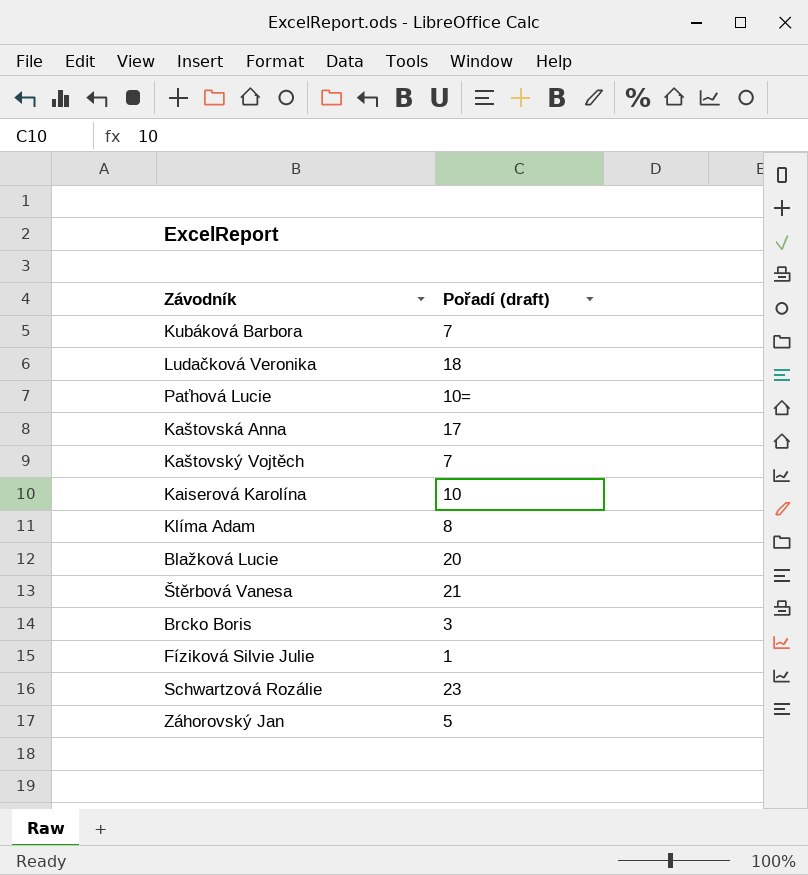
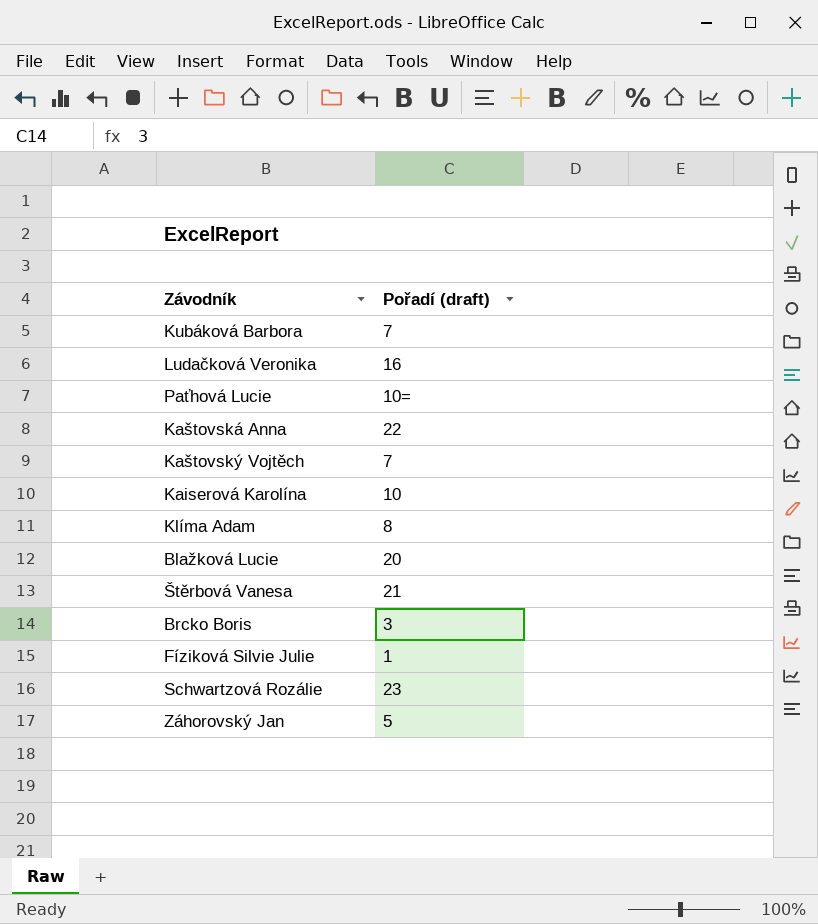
Ludačková Veronika | Pořadí (draft): 18 -> 16
Kaštovská Anna | Pořadí (draft): 17 -> 22

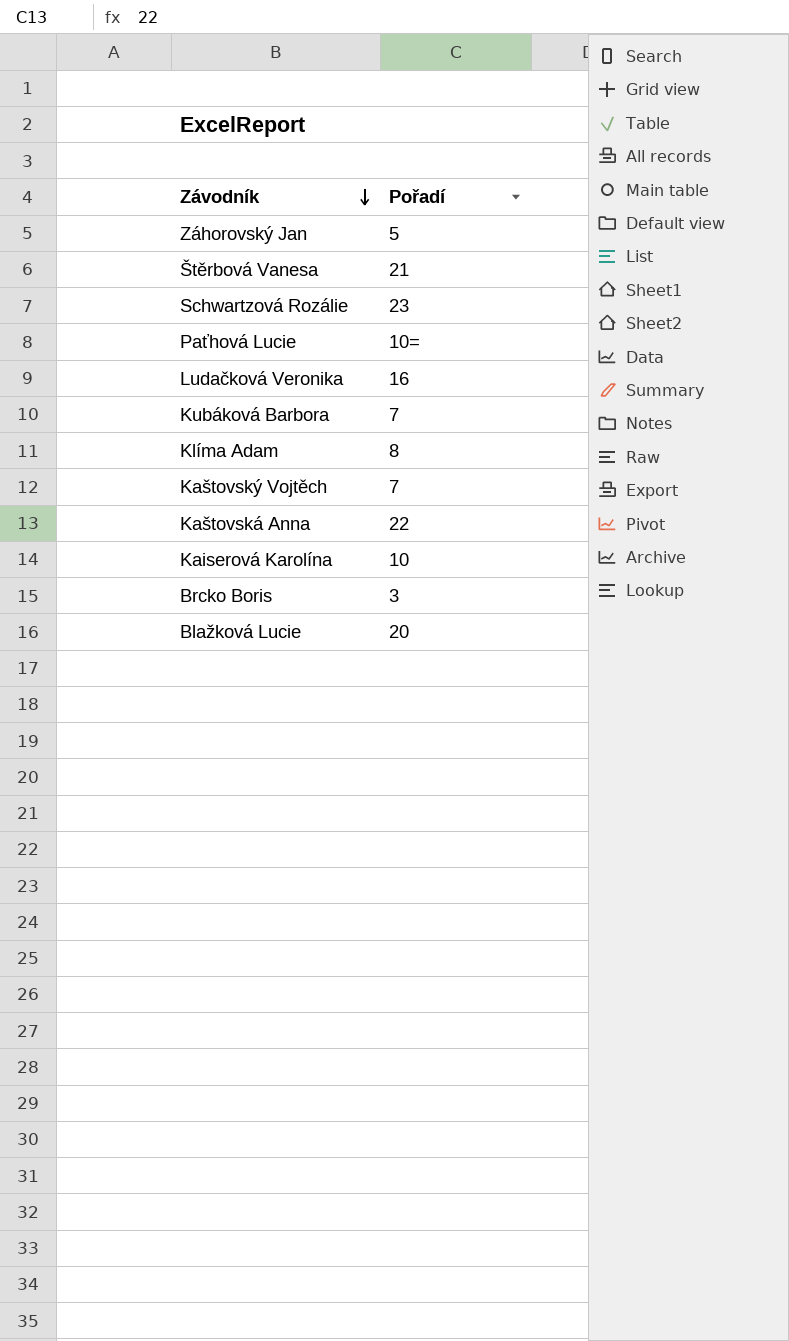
row order: none -> Závodník descending
column name: Pořadí (draft) -> Pořadí
row Fíziková Silvie Julie: 1 -> none

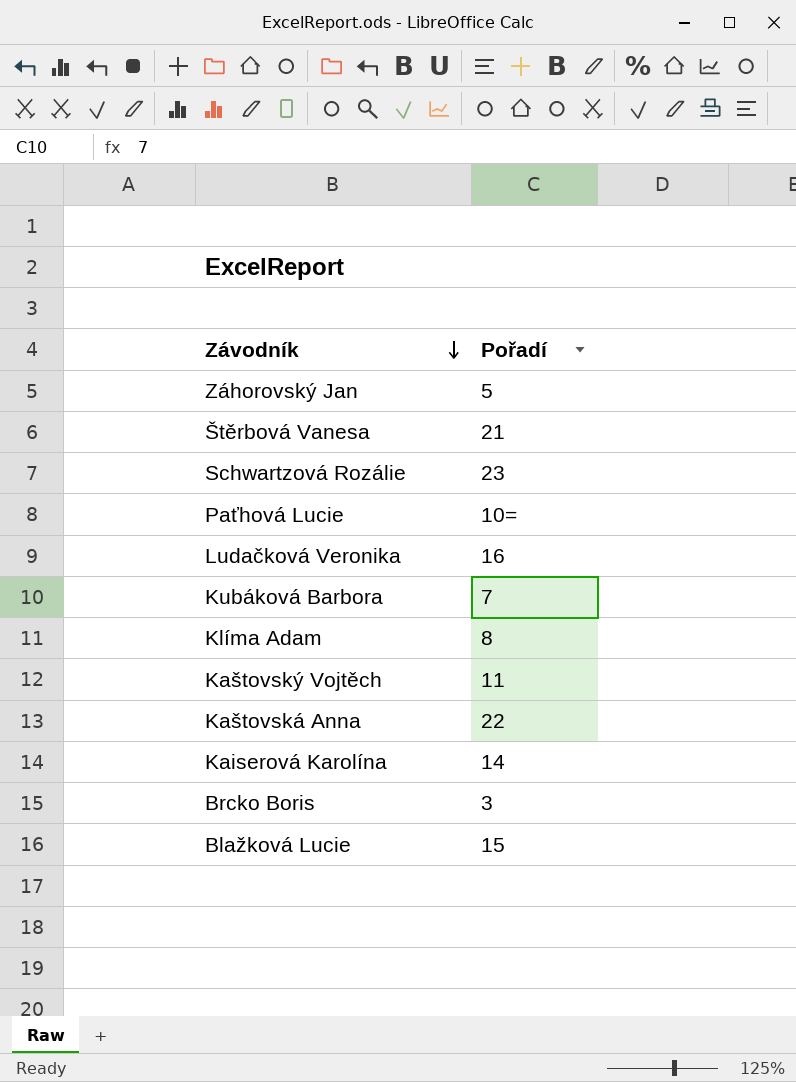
Kaštovský Vojtěch | Pořadí: 7 -> 11
Kaiserová Karolína | Pořadí: 10 -> 14
Blažková Lucie | Pořadí: 20 -> 15

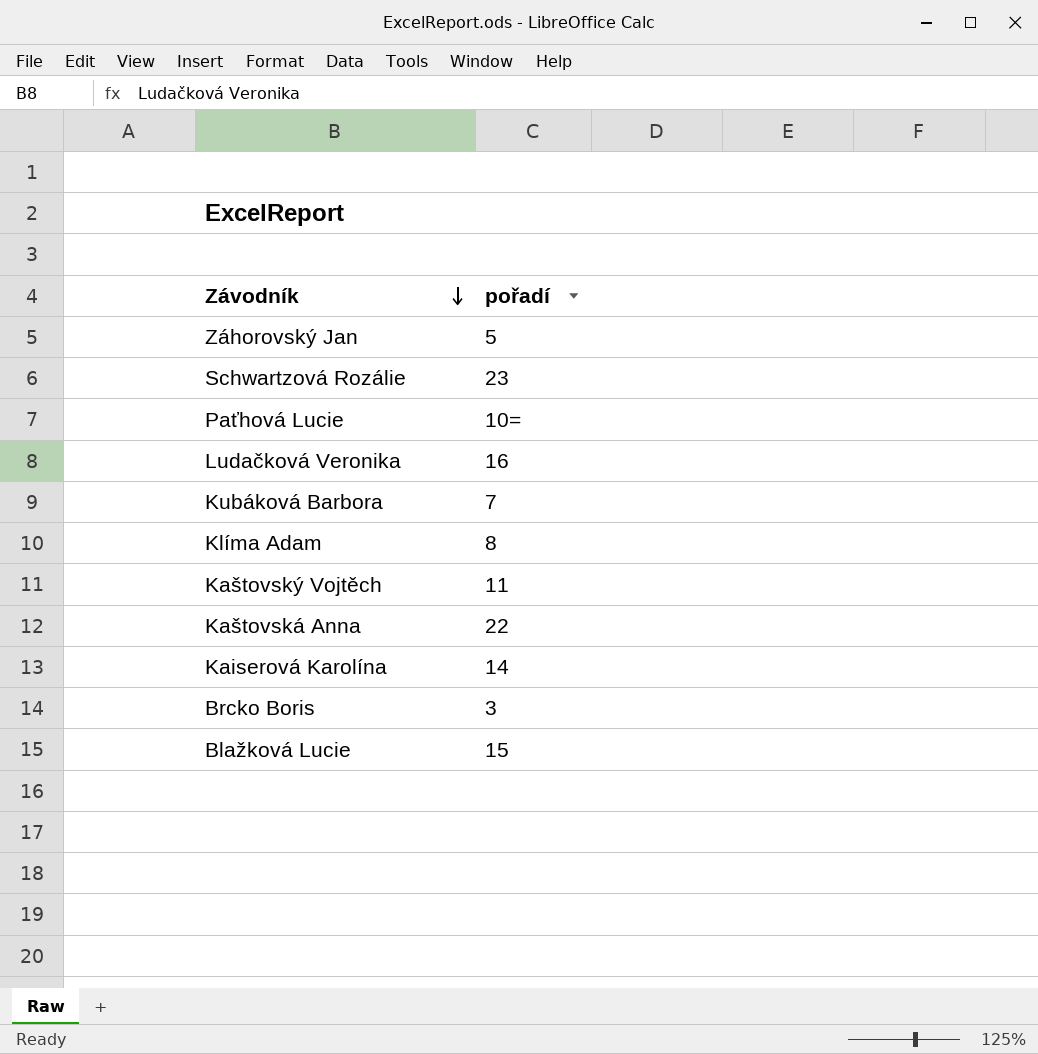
column name: Pořadí -> pořadí
row Štěrbová Vanesa: 21 -> none

